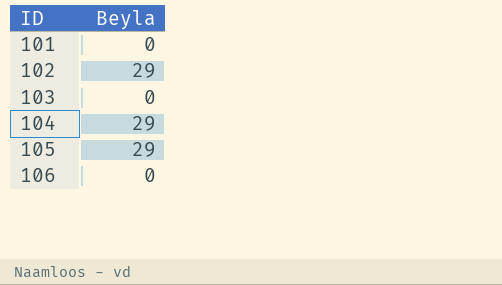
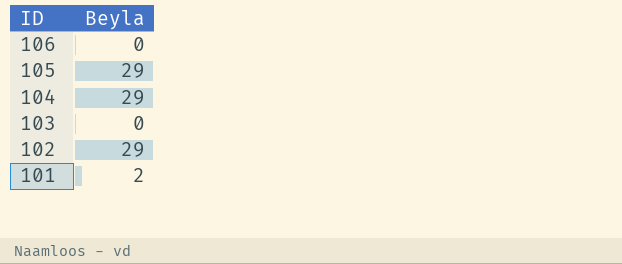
row order: ID ascending -> ID descending
101 | Beyla: 0 -> 2

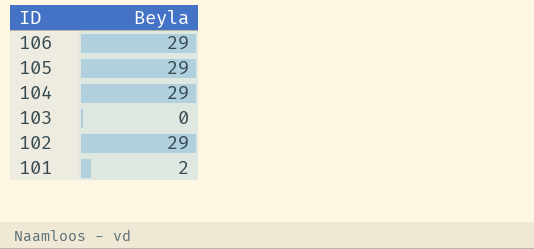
106 | Beyla: 0 -> 29

